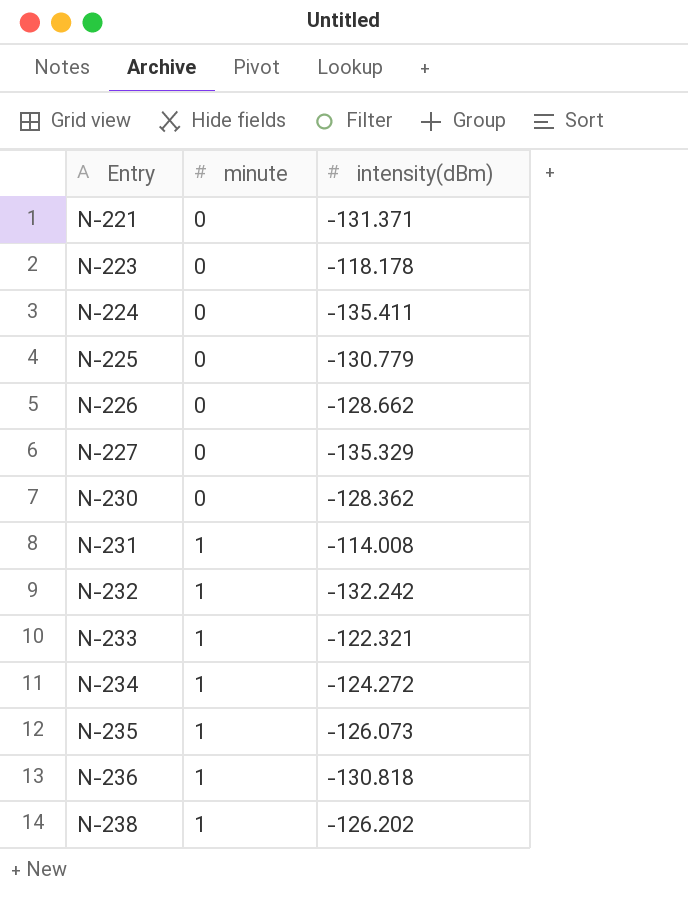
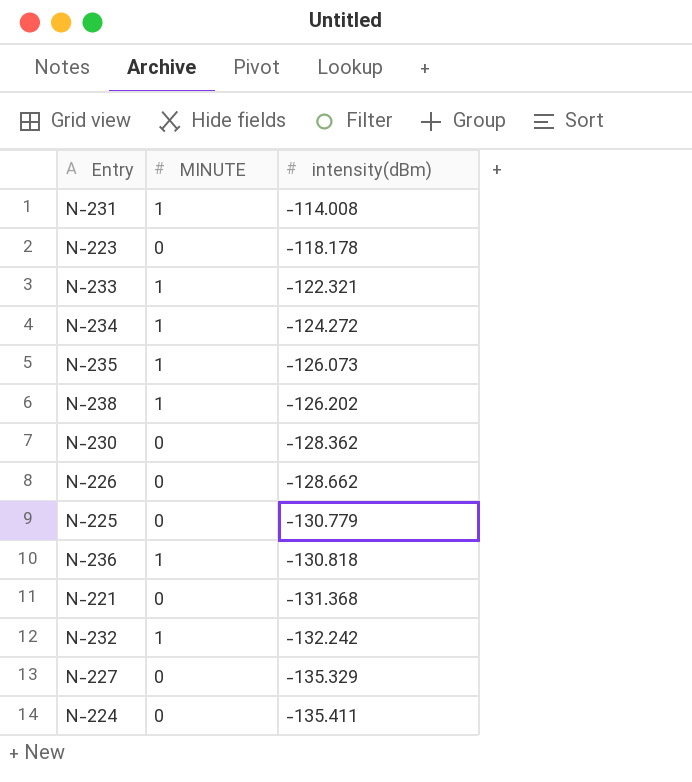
row order: Entry ascending -> intensity(dBm) descending
column name: minute -> MINUTE
N-221 | intensity(dBm): -131.371 -> -131.368

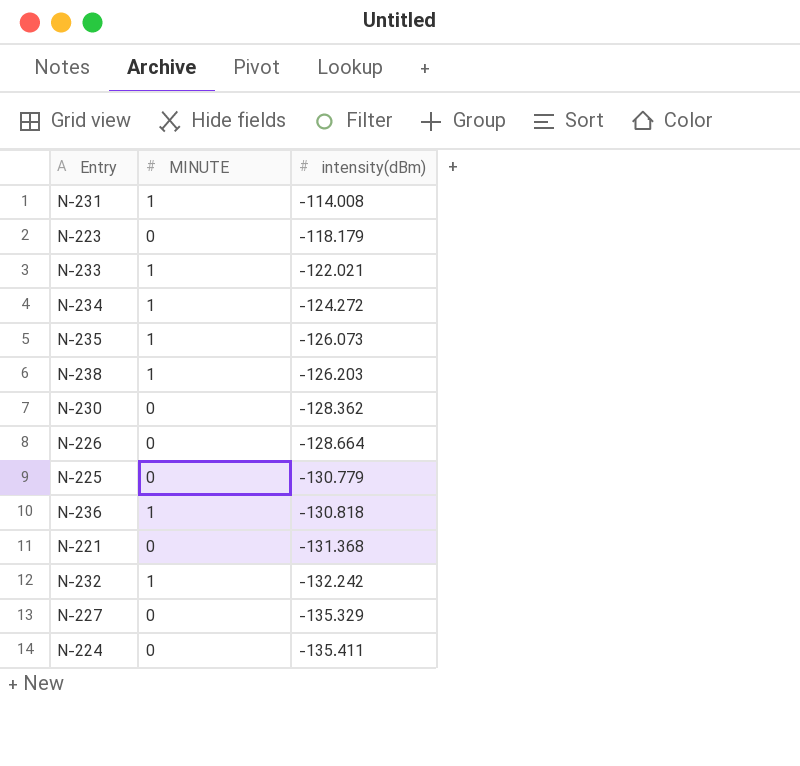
N-223 | intensity(dBm): -118.178 -> -118.179
N-233 | intensity(dBm): -122.321 -> -122.021
N-238 | intensity(dBm): -126.202 -> -126.203
N-226 | intensity(dBm): -128.662 -> -128.664

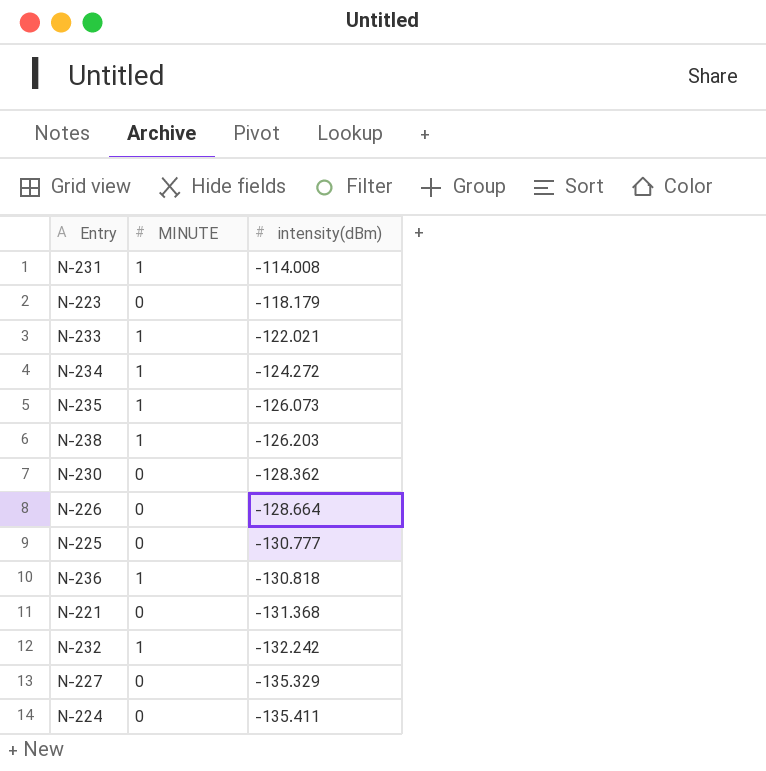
N-225 | intensity(dBm): -130.779 -> -130.777

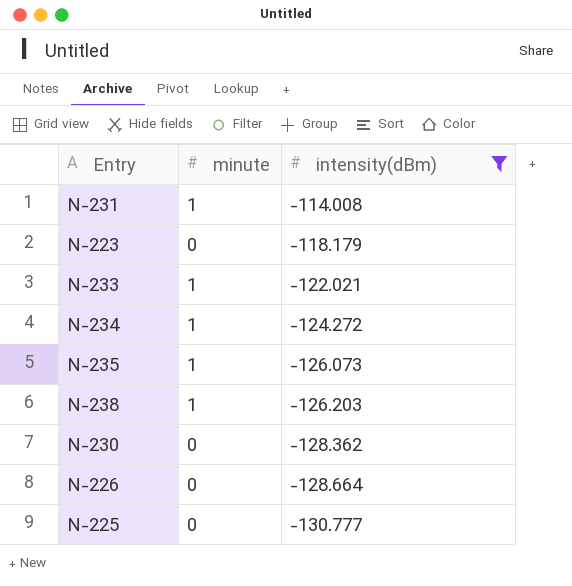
filter: none -> intensity(dBm) >= -130.777
column name: MINUTE -> minute

